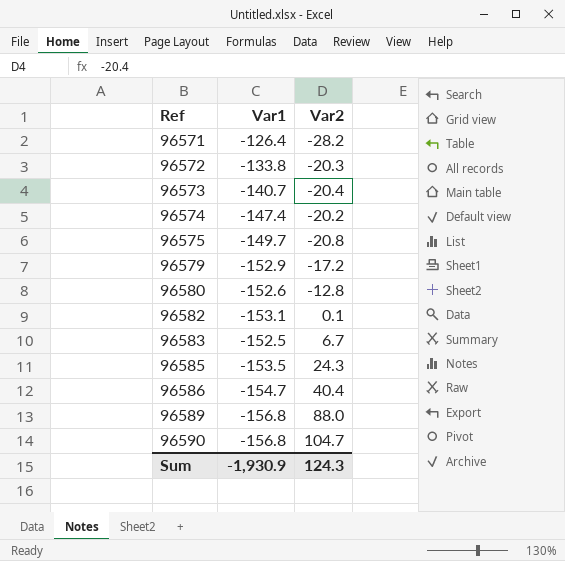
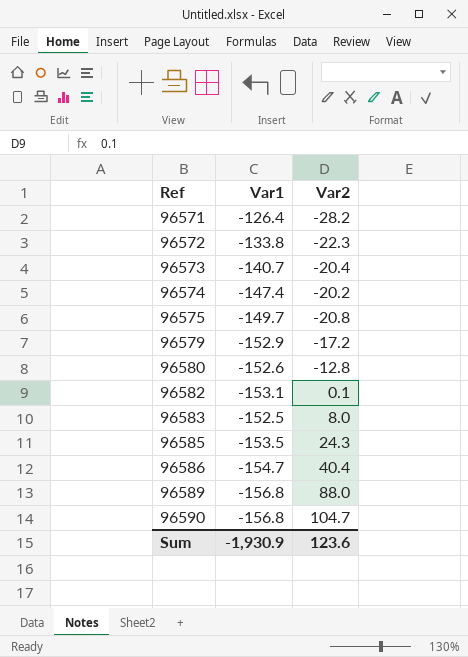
96572 | Var2: -20.3 -> -22.3
96583 | Var2: 6.7 -> 8.0
Sum | Var2: 124.3 -> 123.6

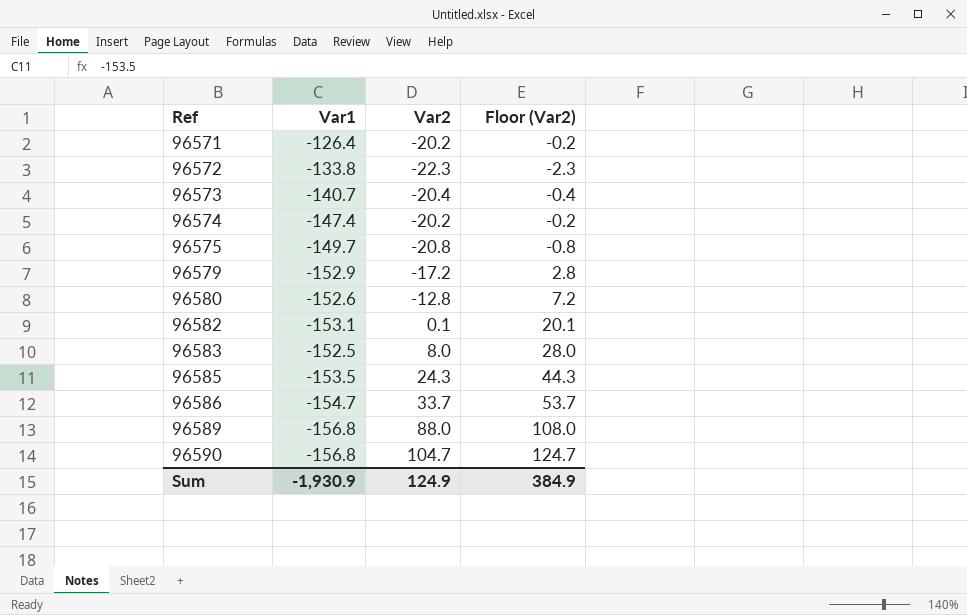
column Floor (Var2) | formula: none -> [Var2] + 20
96571 | Var2: -28.2 -> -20.2
96586 | Var2: 40.4 -> 33.7
Sum | Var2: 123.6 -> 124.9

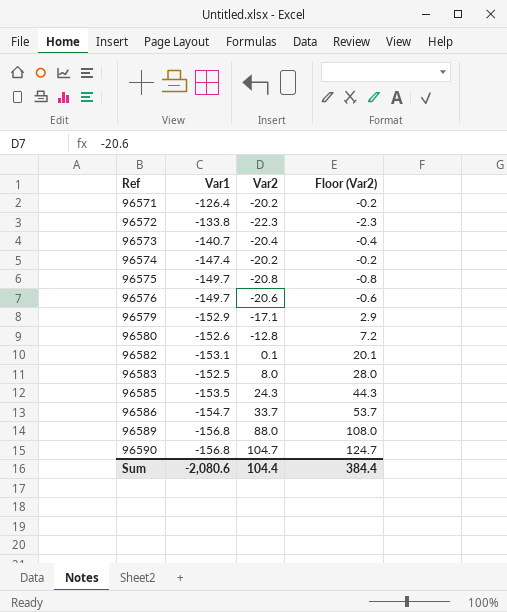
row 96576: none -> -149.7 | -20.6 | -0.6
96579 | Var2: -17.2 -> -17.1
96579 | Floor (Var2): 2.8 -> 2.9
Sum | Var1: -1,930.9 -> -2,080.6
Sum | Var2: 124.9 -> 104.4
Sum | Floor (Var2): 384.9 -> 384.4

